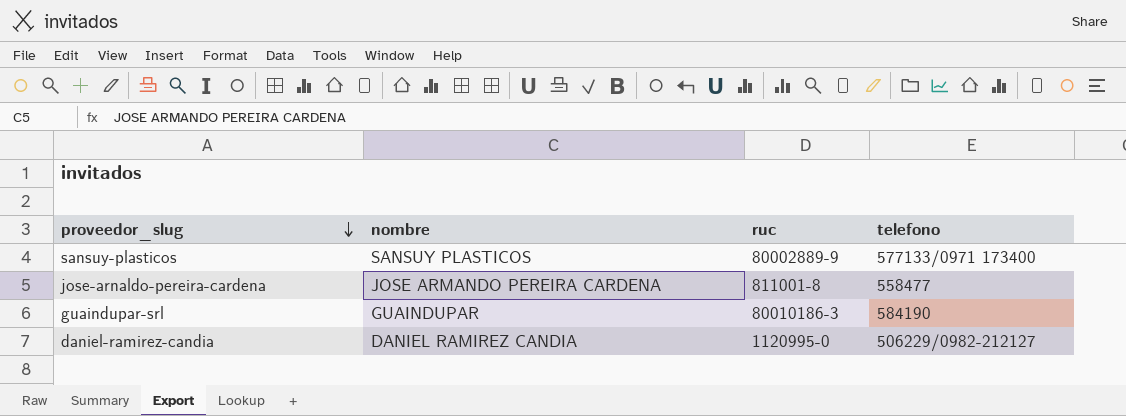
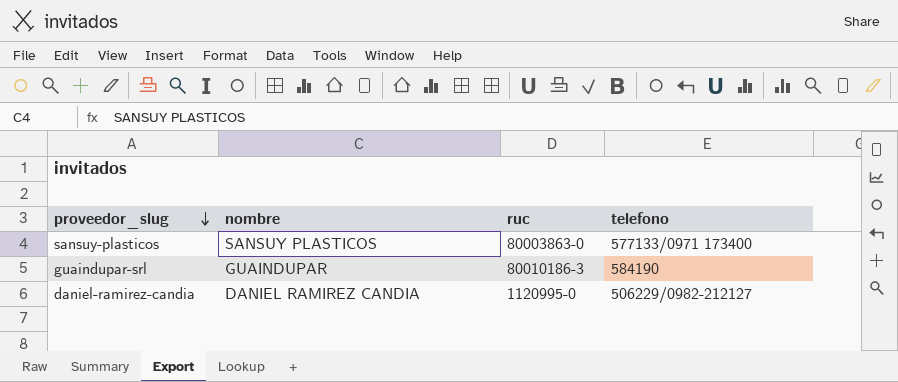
row jose-arnaldo-pereira-cardena: JOSE ARMANDO PEREIRA CARDENA | 811001-8 | 558477 -> none
sansuy-plasticos | ruc: 80002889-9 -> 80003863-0

